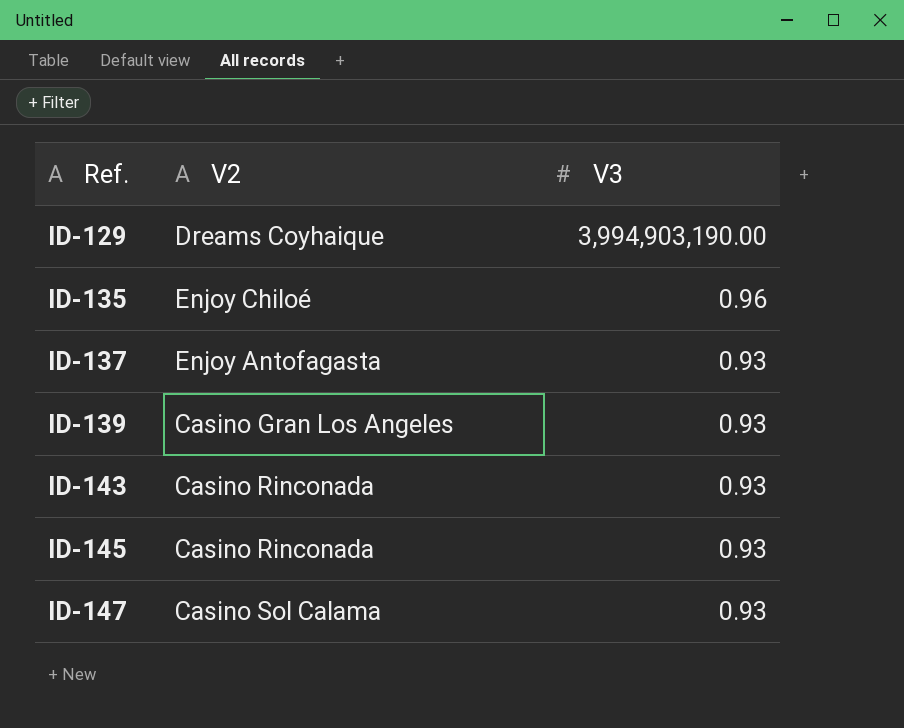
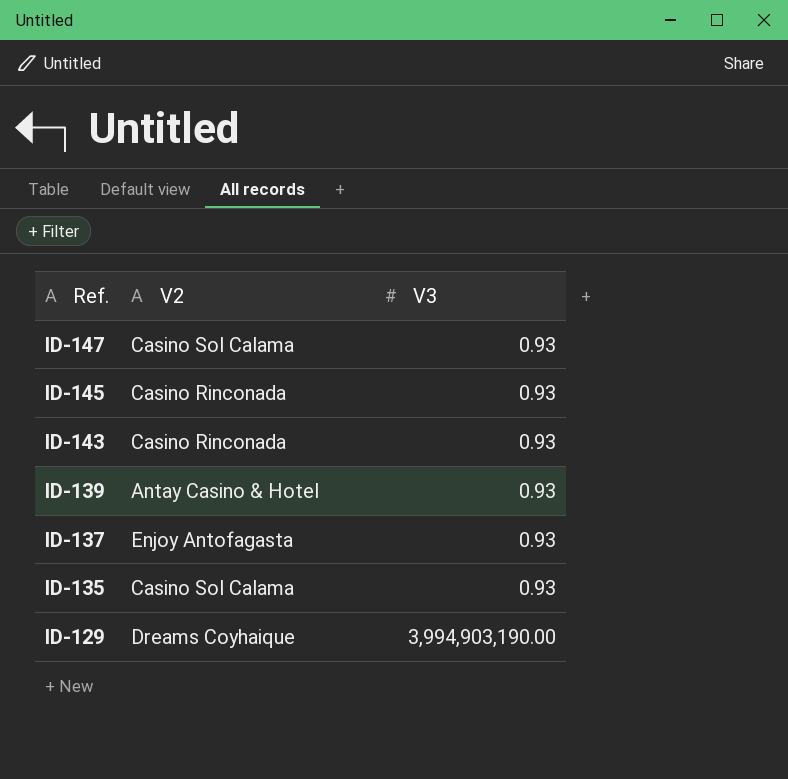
row order: Ref. ascending -> Ref. descending
ID-139 | V2: Casino Gran Los Angeles -> Antay Casino & Hotel
ID-135 | V2: Enjoy Chiloé -> Casino Sol Calama
ID-135 | V3: 0.96 -> 0.93

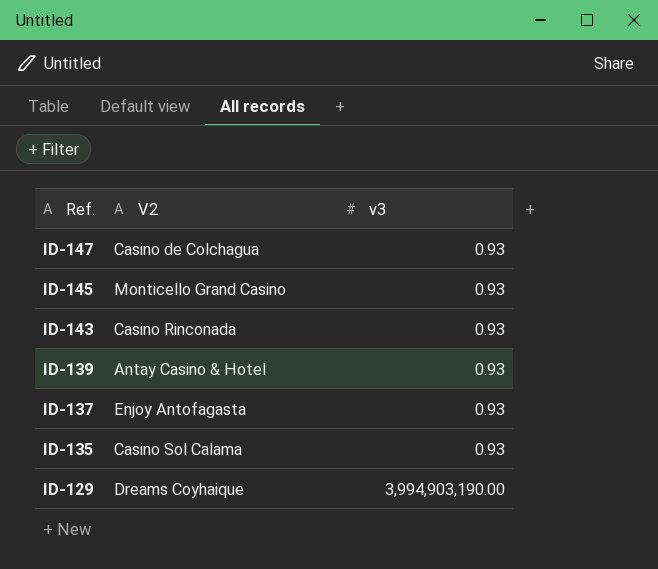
column name: V3 -> v3
ID-147 | V2: Casino Sol Calama -> Casino de Colchagua
ID-145 | V2: Casino Rinconada -> Monticello Grand Casino

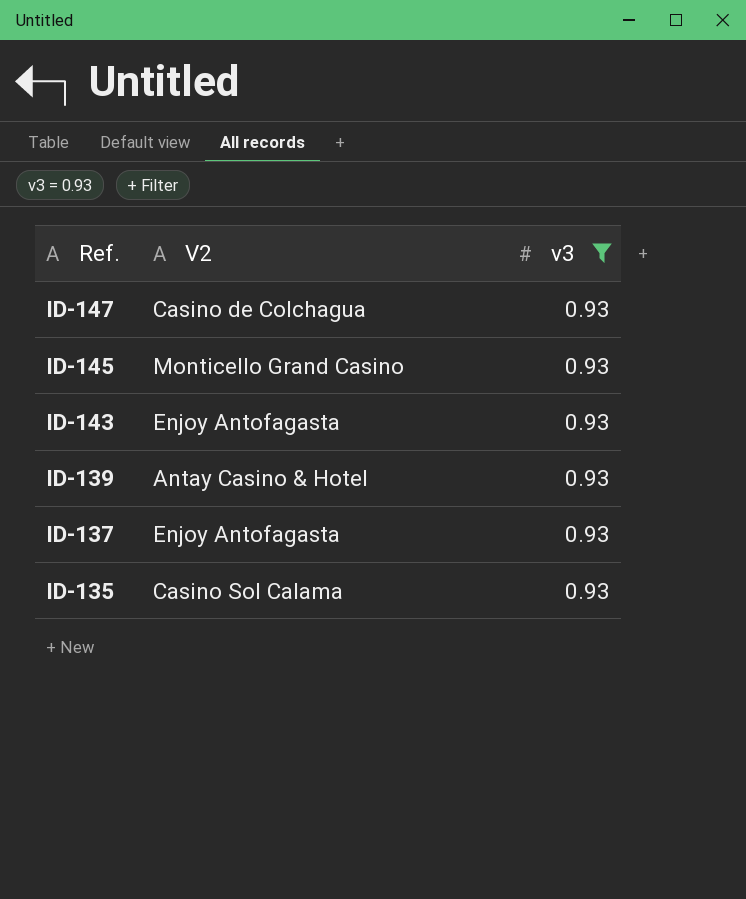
filter: none -> v3 = 0.93
ID-143 | V2: Casino Rinconada -> Enjoy Antofagasta

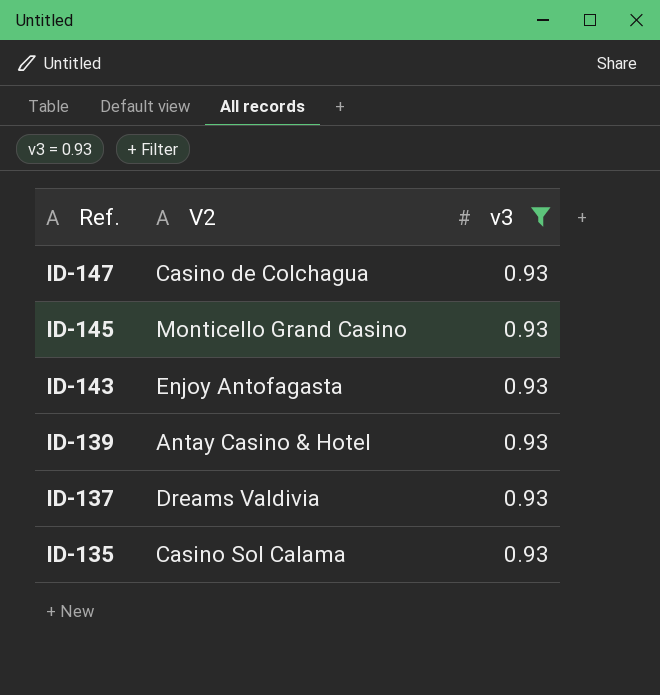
ID-137 | V2: Enjoy Antofagasta -> Dreams Valdivia

